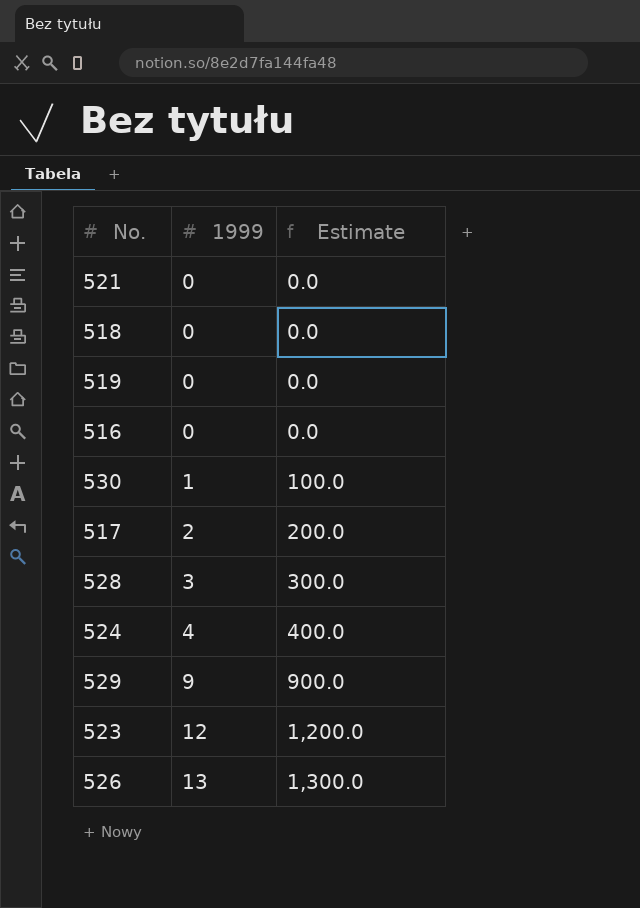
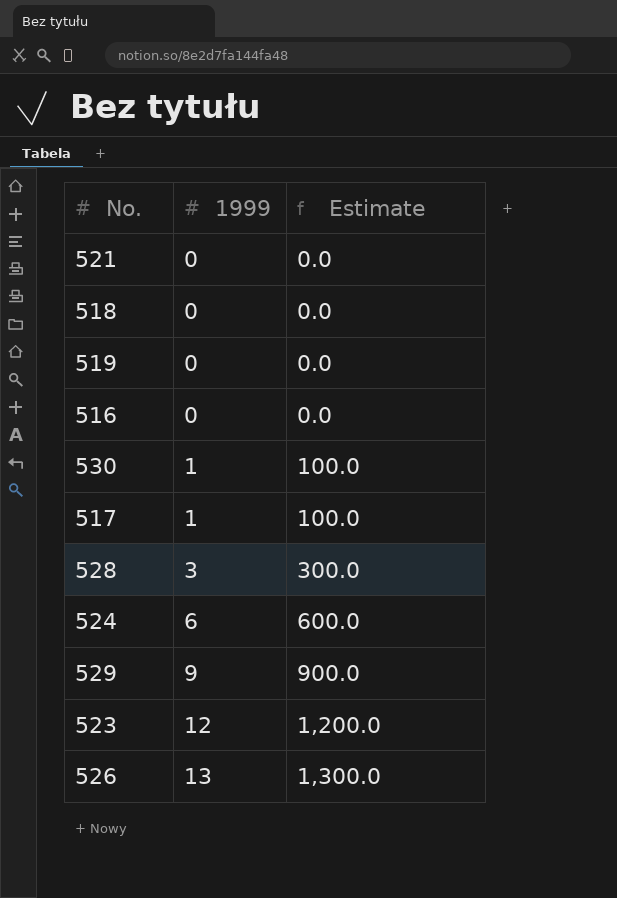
517 | 1999: 2 -> 1
517 | Estimate: 200.0 -> 100.0
524 | 1999: 4 -> 6
524 | Estimate: 400.0 -> 600.0

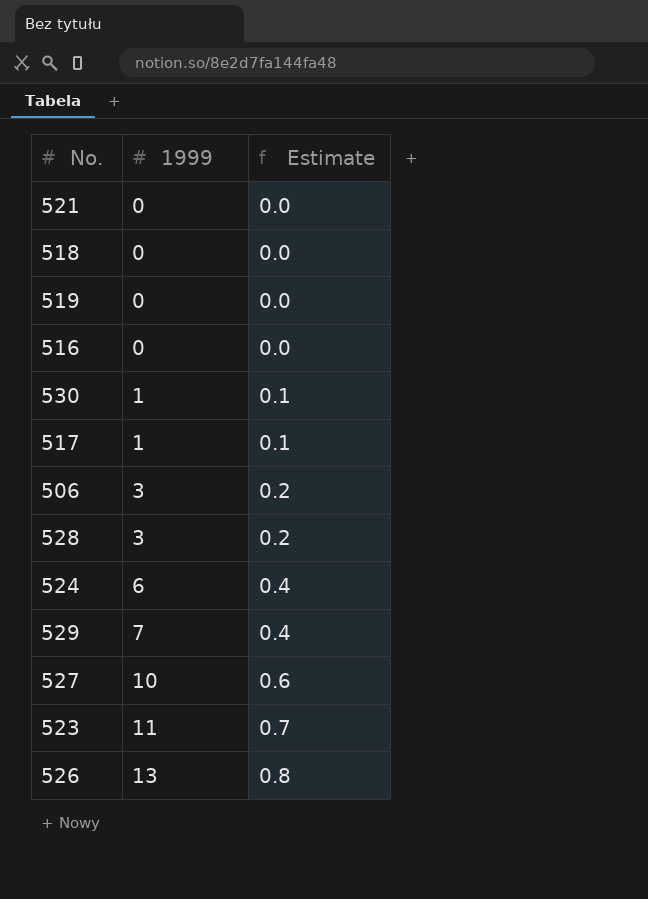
column Estimate | formula: [1999] * 100 -> [1999] * 0.06
row 506: none -> 3 | 0.2
529 | 1999: 9 -> 7
row 527: none -> 10 | 0.6
523 | 1999: 12 -> 11

